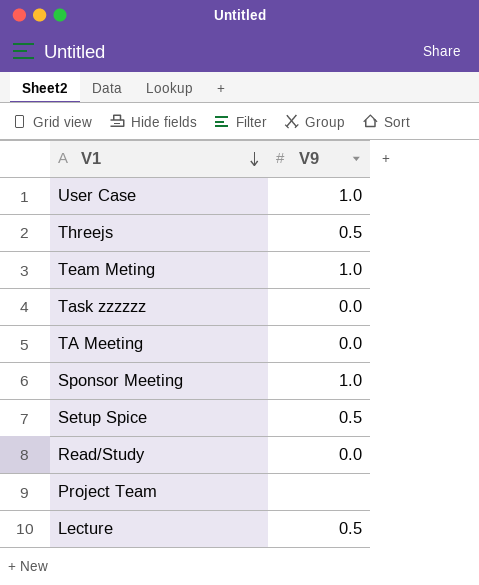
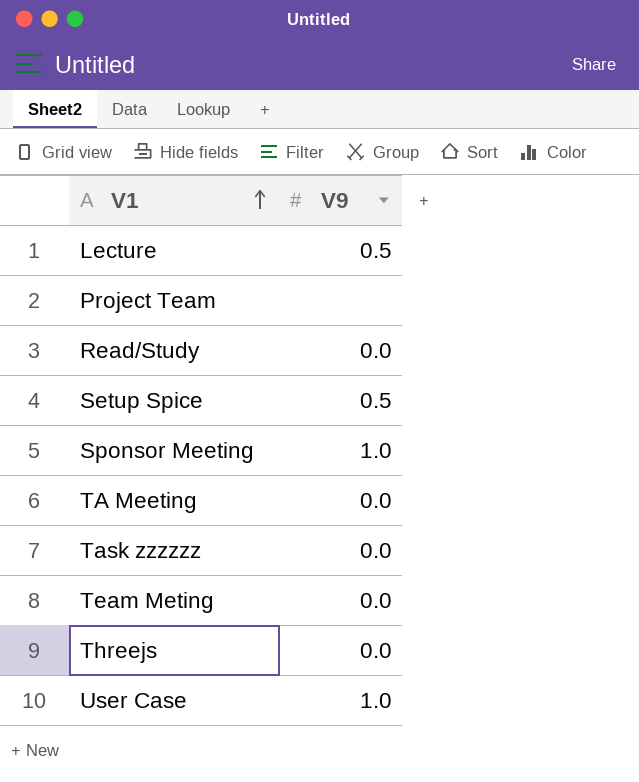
row order: V1 descending -> V1 ascending
Team Meting | V9: 1.0 -> 0.0
Threejs | V9: 0.5 -> 0.0

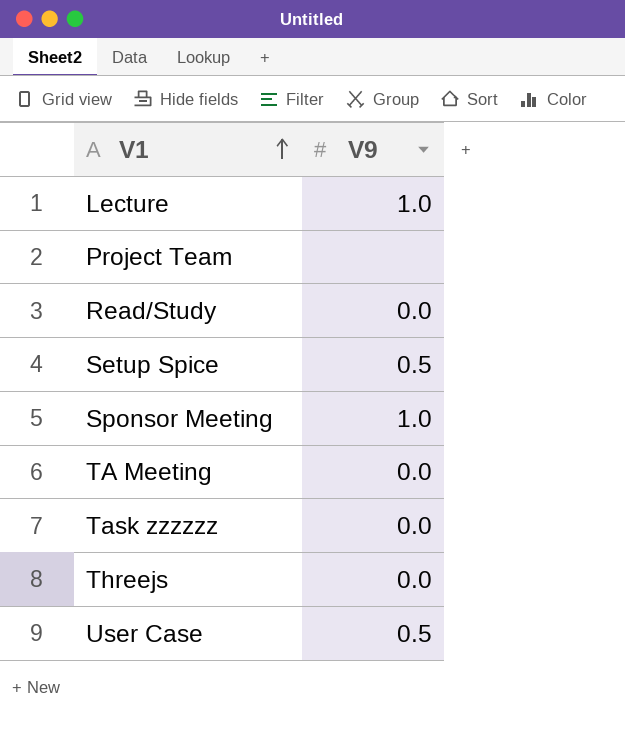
row Team Meting: 0.0 -> none
Lecture | V9: 0.5 -> 1.0
User Case | V9: 1.0 -> 0.5

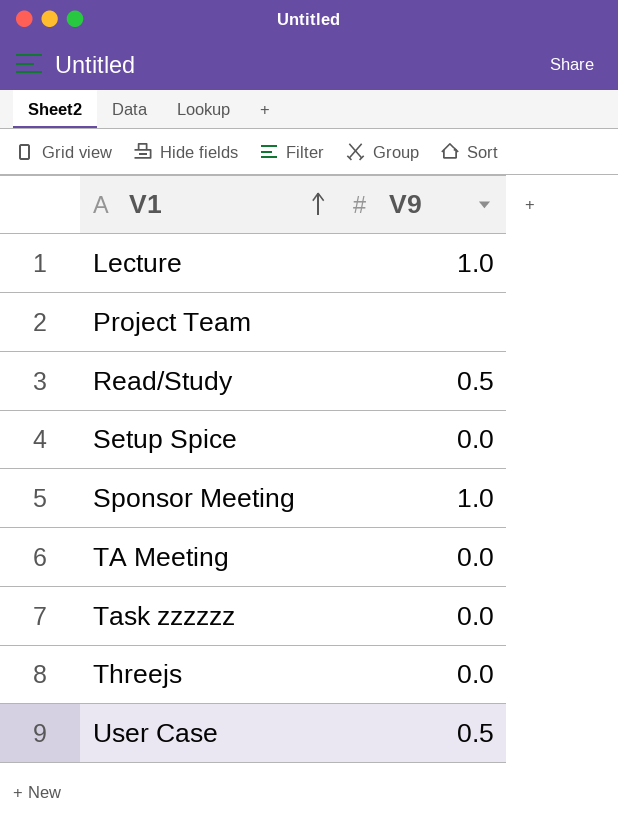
Read/Study | V9: 0.0 -> 0.5
Setup Spice | V9: 0.5 -> 0.0

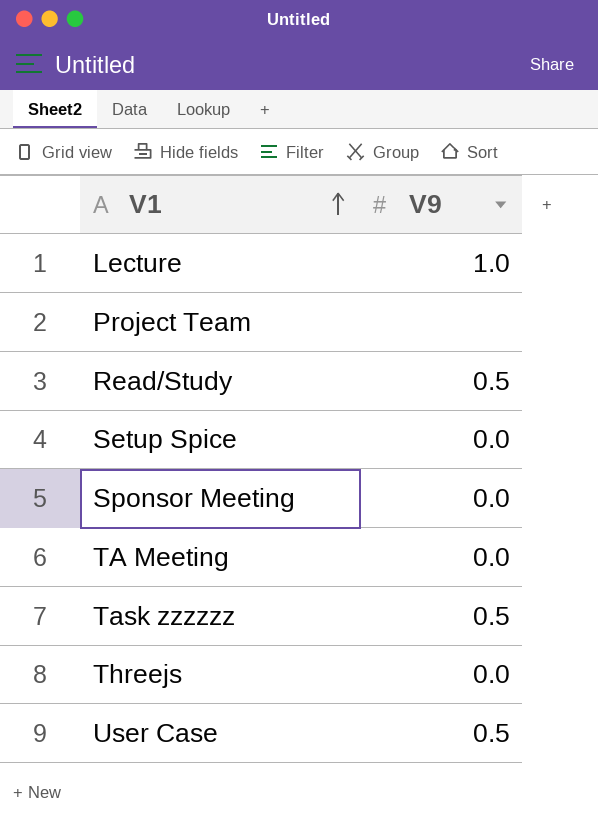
Sponsor Meeting | V9: 1.0 -> 0.0
Task zzzzzz | V9: 0.0 -> 0.5

